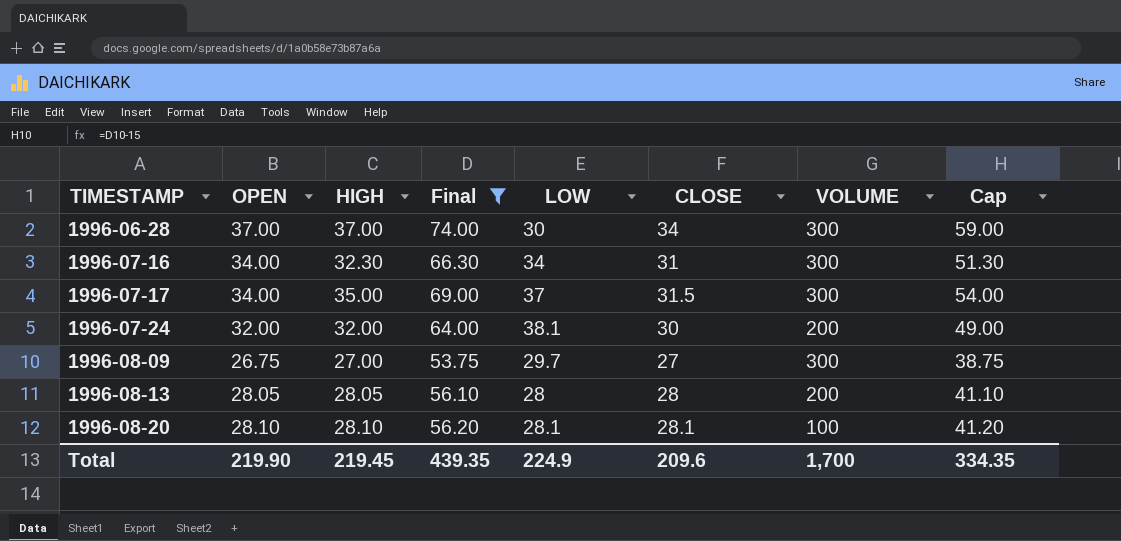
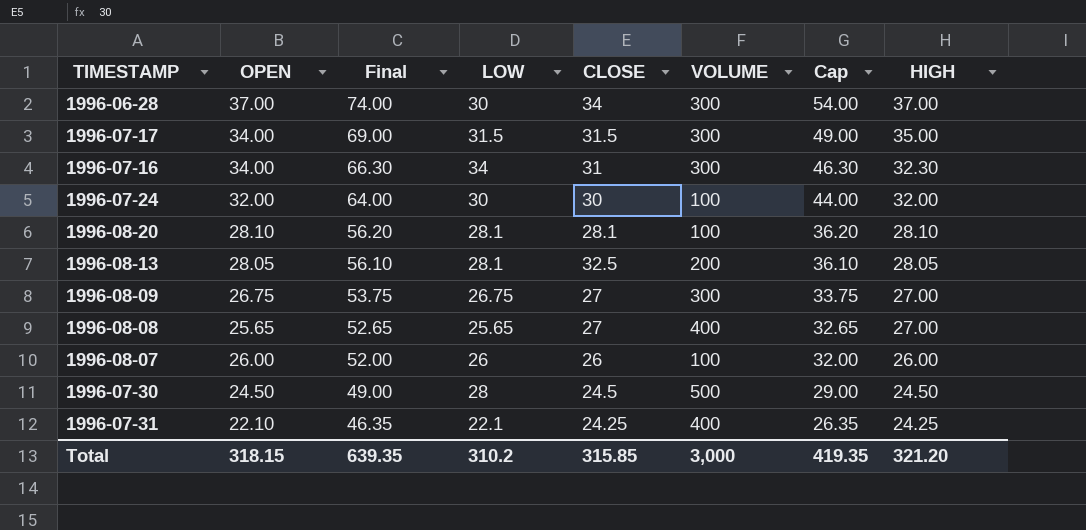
filter: Final >= 53.75 -> none
row order: TIMESTAMP ascending -> Final descending
column Cap | formula: [Final] - 15 -> [Final] - 20
column HIGH | position: 3 -> 8
1996-07-17 | LOW: 37 -> 31.5
1996-07-24 | LOW: 38.1 -> 30
1996-07-24 | VOLUME: 200 -> 100
1996-08-13 | LOW: 28 -> 28.1
1996-08-13 | CLOSE: 28 -> 32.5
1996-08-09 | LOW: 29.7 -> 26.75
Total | OPEN: 219.90 -> 318.15
Total | Final: 439.35 -> 639.35
Total | LOW: 224.9 -> 310.2
Total | CLOSE: 209.6 -> 315.85
Total | VOLUME: 1,700 -> 3,000
Total | Cap: 334.35 -> 419.35
Total | HIGH: 219.45 -> 321.20

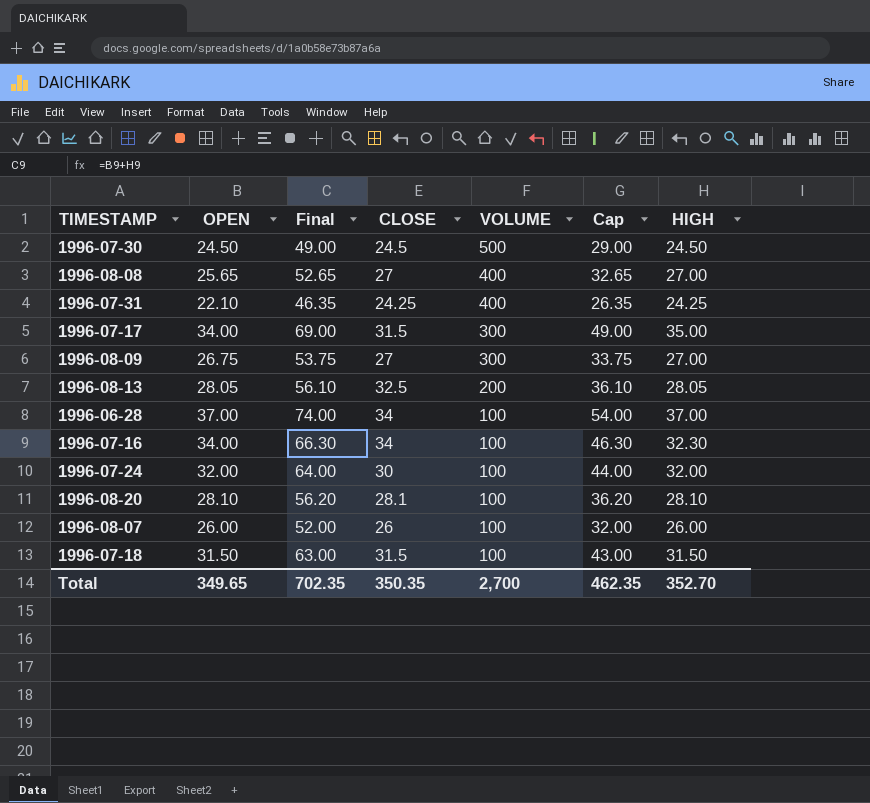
row order: Final descending -> VOLUME descending
column LOW | position: 4 -> none
1996-06-28 | VOLUME: 300 -> 100
1996-07-16 | CLOSE: 31 -> 34
1996-07-16 | VOLUME: 300 -> 100
row 1996-07-18: none -> 31.50 | 63.00 | 31.5 | 100 | 43.00 | 31.50
Total | OPEN: 318.15 -> 349.65
Total | Final: 639.35 -> 702.35
Total | CLOSE: 315.85 -> 350.35
Total | VOLUME: 3,000 -> 2,700
Total | Cap: 419.35 -> 462.35
Total | HIGH: 321.20 -> 352.70

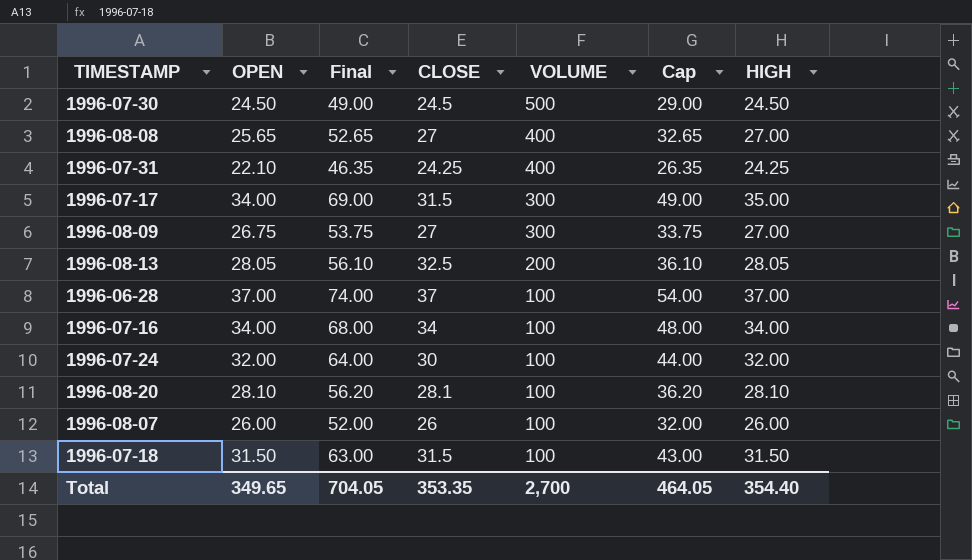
1996-06-28 | CLOSE: 34 -> 37
1996-07-16 | Final: 66.30 -> 68.00
1996-07-16 | Cap: 46.30 -> 48.00
1996-07-16 | HIGH: 32.30 -> 34.00
Total | Final: 702.35 -> 704.05
Total | CLOSE: 350.35 -> 353.35
Total | Cap: 462.35 -> 464.05
Total | HIGH: 352.70 -> 354.40

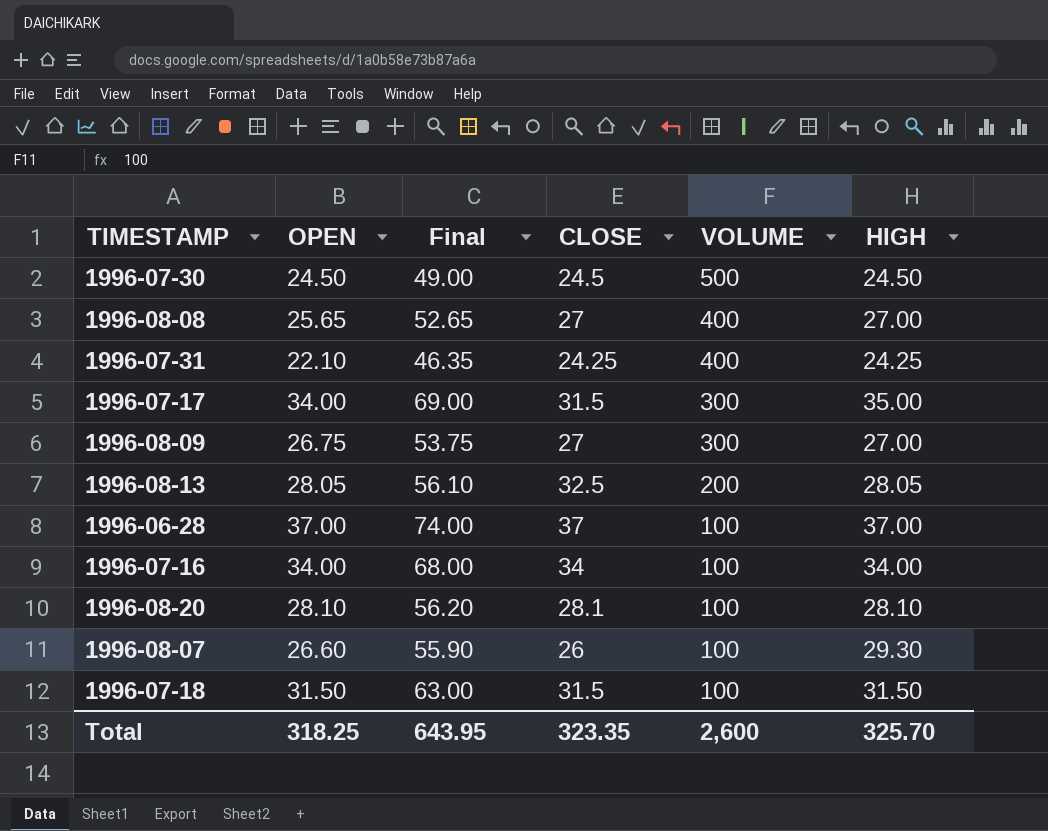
column Cap | formula: [Final] - 20 -> none
row 1996-07-24: 32.00 | 64.00 | 30 | 100 | 44.00 | 32.00 -> none
1996-08-07 | OPEN: 26.00 -> 26.60
1996-08-07 | Final: 52.00 -> 55.90
1996-08-07 | HIGH: 26.00 -> 29.30
Total | OPEN: 349.65 -> 318.25
Total | Final: 704.05 -> 643.95
Total | CLOSE: 353.35 -> 323.35
Total | VOLUME: 2,700 -> 2,600
Total | HIGH: 354.40 -> 325.70

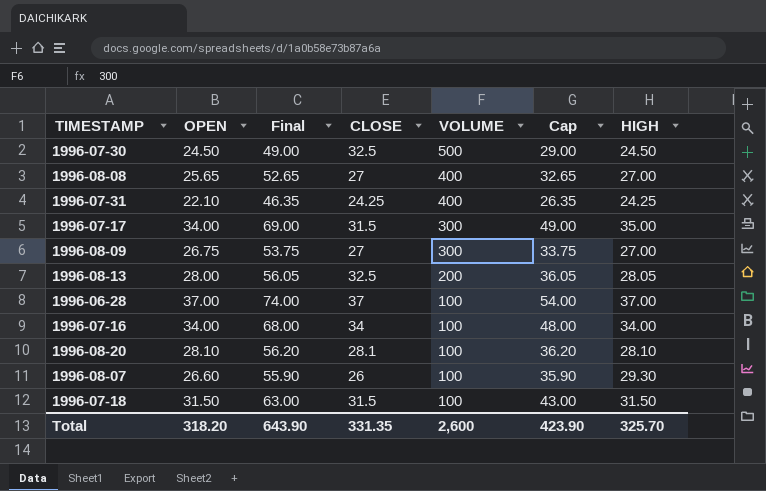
column Cap | formula: none -> [Final] - 20
1996-07-30 | CLOSE: 24.5 -> 32.5
1996-08-13 | OPEN: 28.05 -> 28.00
1996-08-13 | Final: 56.10 -> 56.05
Total | OPEN: 318.25 -> 318.20
Total | Final: 643.95 -> 643.90
Total | CLOSE: 323.35 -> 331.35

